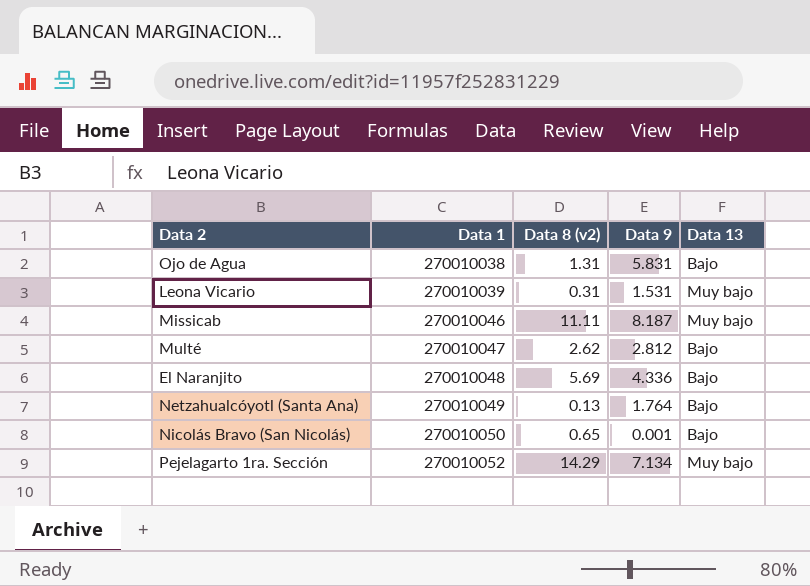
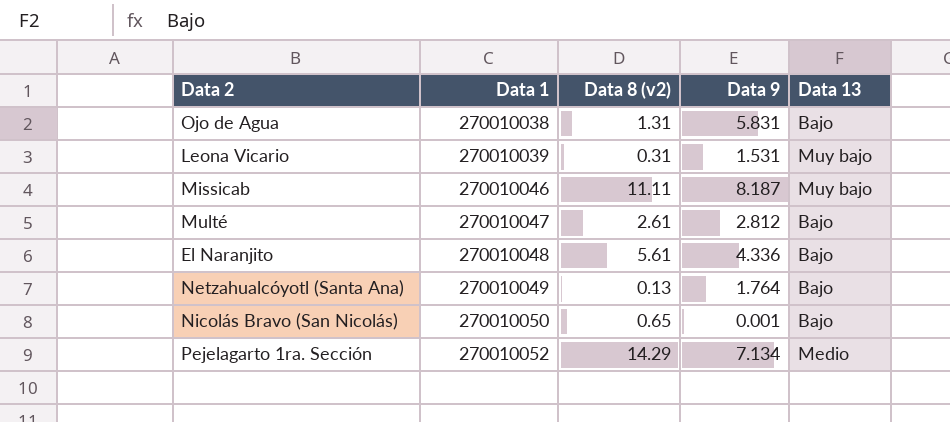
Multé | Data 8 (v2): 2.62 -> 2.61
El Naranjito | Data 8 (v2): 5.69 -> 5.61
Pejelagarto 1ra. Sección | Data 13: Muy bajo -> Medio

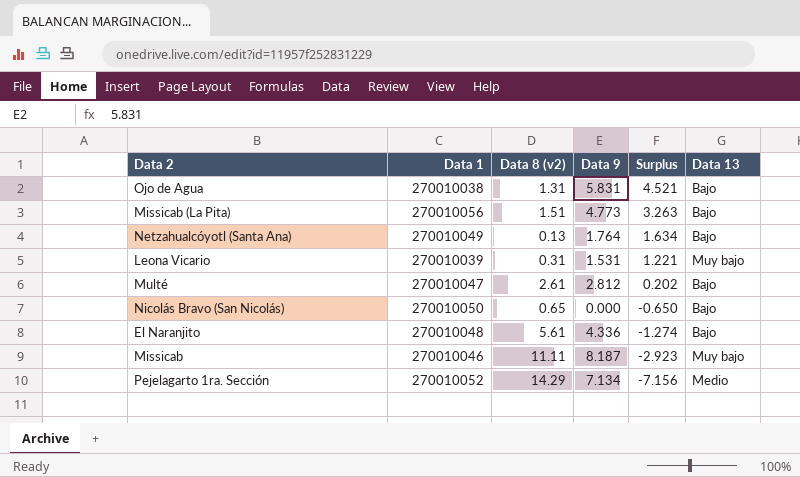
row order: Data 1 ascending -> Surplus descending
column Surplus | formula: none -> [Data 9] - [Data 8 (v2)]
row Missicab (La Pita): none -> 270010056 | 1.51 | 4.773 | 3.263 | Bajo
Nicolás Bravo (San Nicolás) | Data 9: 0.001 -> 0.000

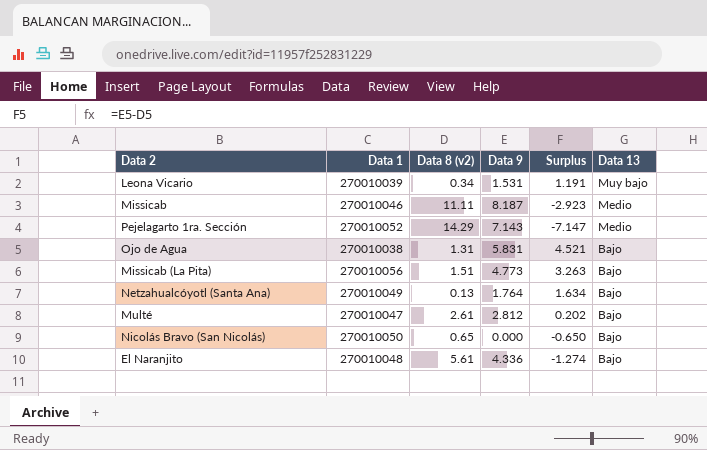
row order: Surplus descending -> Data 13 descending
Leona Vicario | Data 8 (v2): 0.31 -> 0.34
Leona Vicario | Surplus: 1.221 -> 1.191
Missicab | Data 13: Muy bajo -> Medio
Pejelagarto 1ra. Sección | Data 9: 7.134 -> 7.143
Pejelagarto 1ra. Sección | Surplus: -7.156 -> -7.147

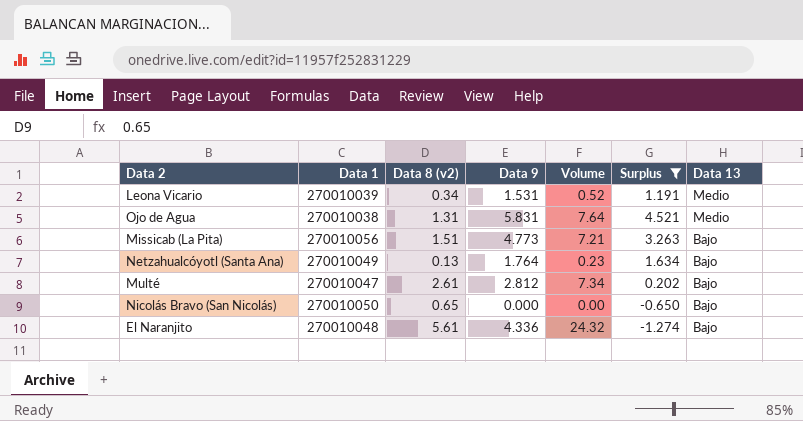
filter: none -> Surplus >= -1.274
column Volume | formula: none -> [Data 8 (v2)] * [Data 9]
Leona Vicario | Data 13: Muy bajo -> Medio
Ojo de Agua | Data 13: Bajo -> Medio

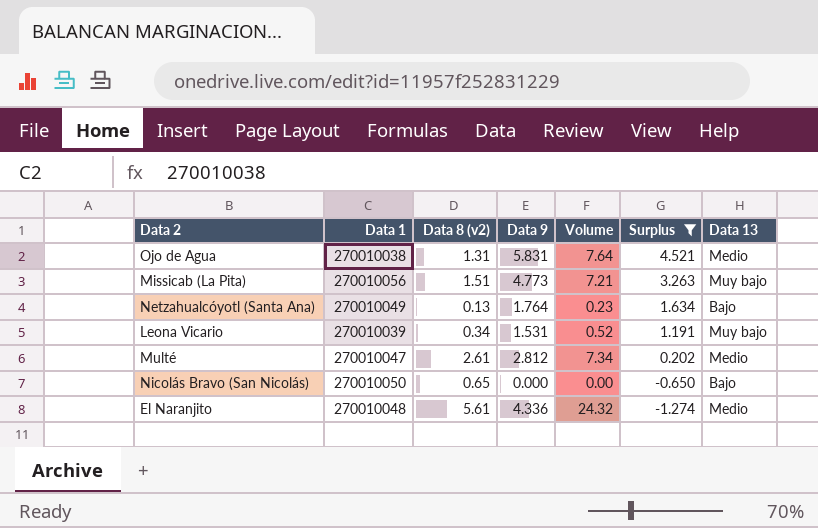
row order: Data 13 descending -> Surplus descending
Missicab (La Pita) | Data 13: Bajo -> Muy bajo
Leona Vicario | Data 13: Medio -> Muy bajo
Multé | Data 13: Bajo -> Medio
El Naranjito | Data 13: Bajo -> Medio

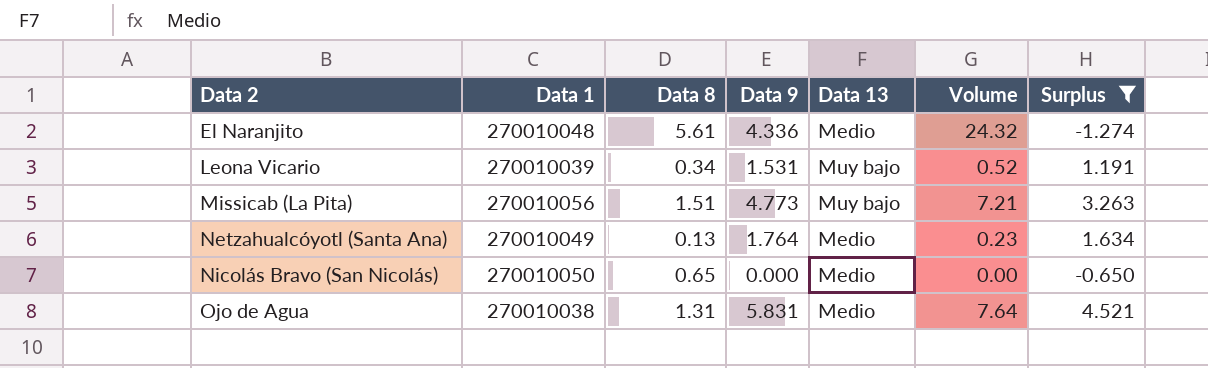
row order: Surplus descending -> Data 2 ascending
column name: Data 8 (v2) -> Data 8
column Data 13 | position: 7 -> 5
row Multé: 270010047 | 2.61 | 2.812 | 7.34 | 0.202 | Medio -> none
Netzahualcóyotl (Santa Ana) | Data 13: Bajo -> Medio
Nicolás Bravo (San Nicolás) | Data 13: Bajo -> Medio

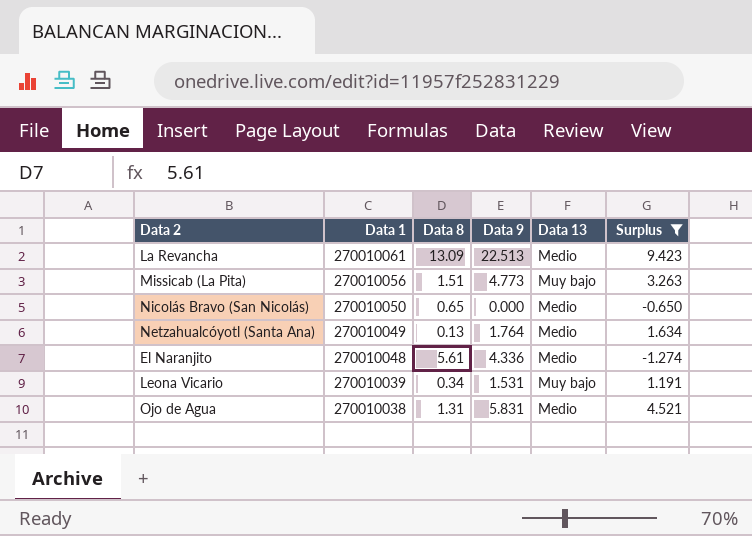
row order: Data 2 ascending -> Data 1 descending
column Volume | formula: [Data 8] * [Data 9] -> none
row La Revancha: none -> 270010061 | 13.09 | 22.513 | Medio | 9.423

